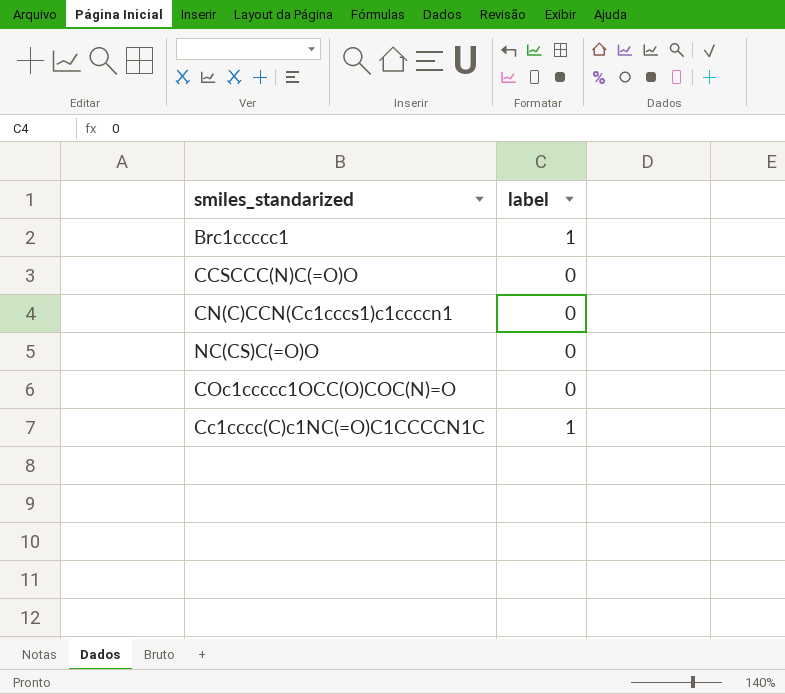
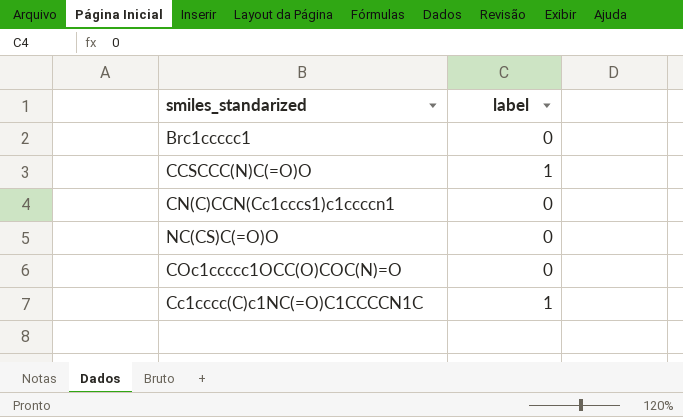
Brc1ccccc1 | label: 1 -> 0
CCSCCC(N)C(=O)O | label: 0 -> 1

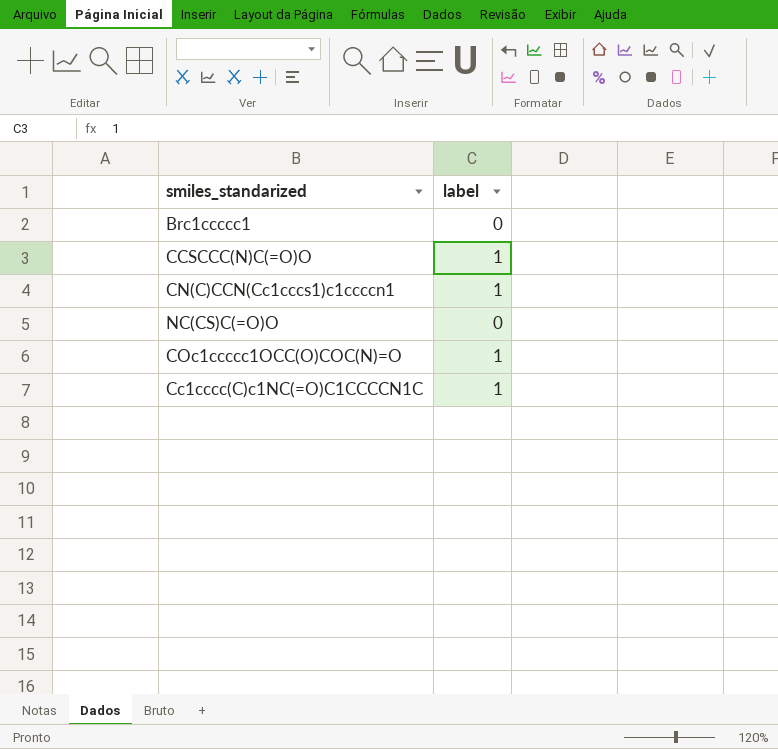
CN(C)CCN(Cc1cccs1)c1ccccn1 | label: 0 -> 1
COc1ccccc1OCC(O)COC(N)=O | label: 0 -> 1

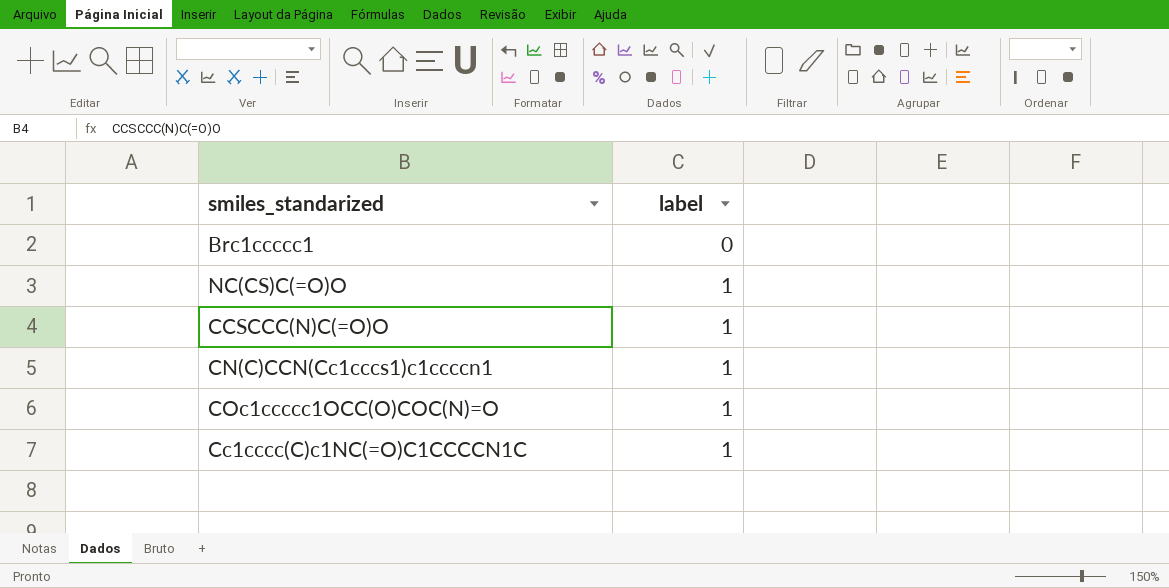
row order: none -> label ascending
NC(CS)C(=O)O | label: 0 -> 1

